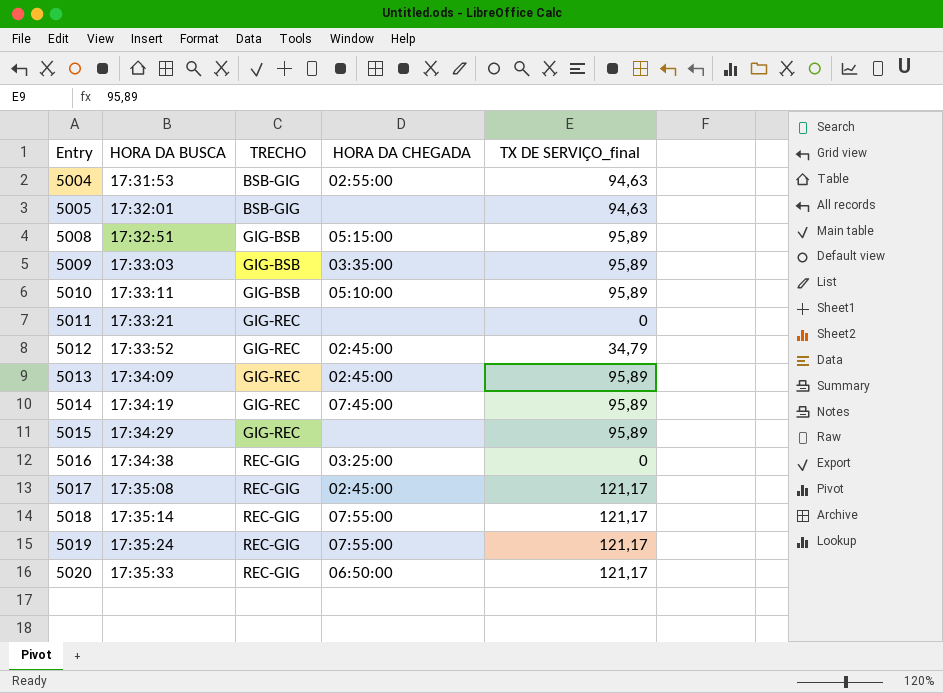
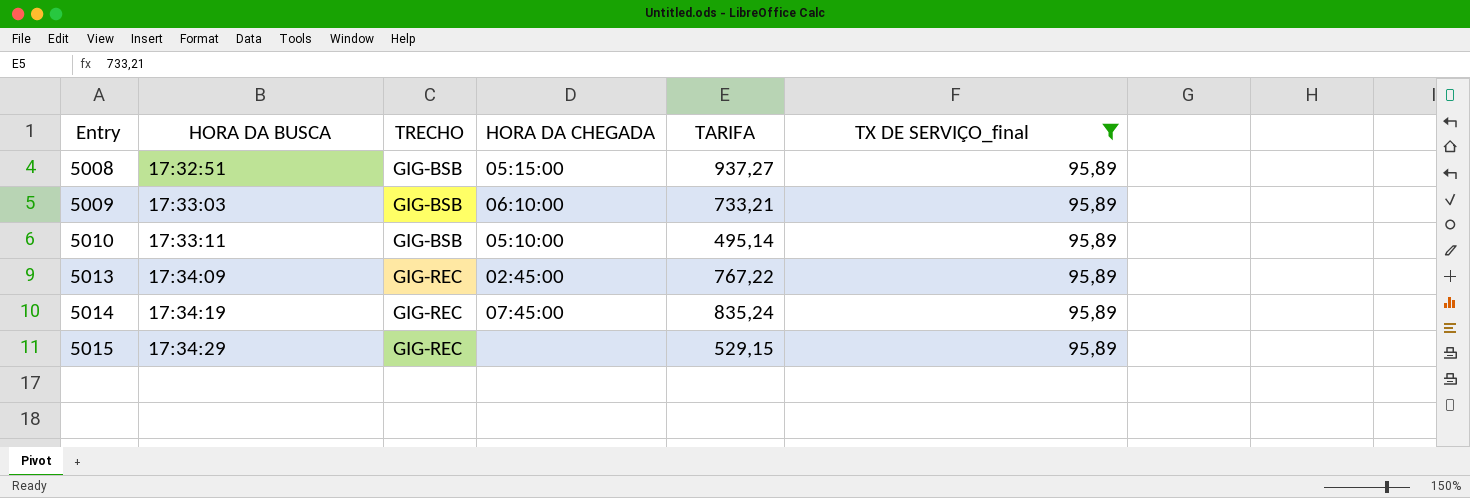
filter: none -> TX DE SERVIÇO_final = 95,89
column TARIFA | position: none -> 5
5009 | HORA DA CHEGADA: 03:35:00 -> 06:10:00

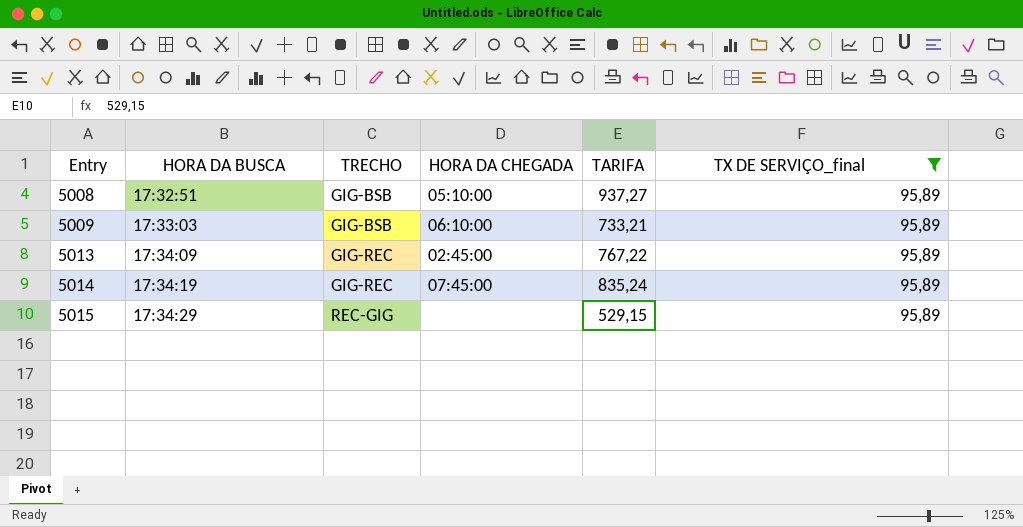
row 5010: 17:33:11 | GIG-BSB | 05:10:00 | 495,14 | 95,89 -> none
5008 | HORA DA CHEGADA: 05:15:00 -> 05:10:00
5015 | TRECHO: GIG-REC -> REC-GIG

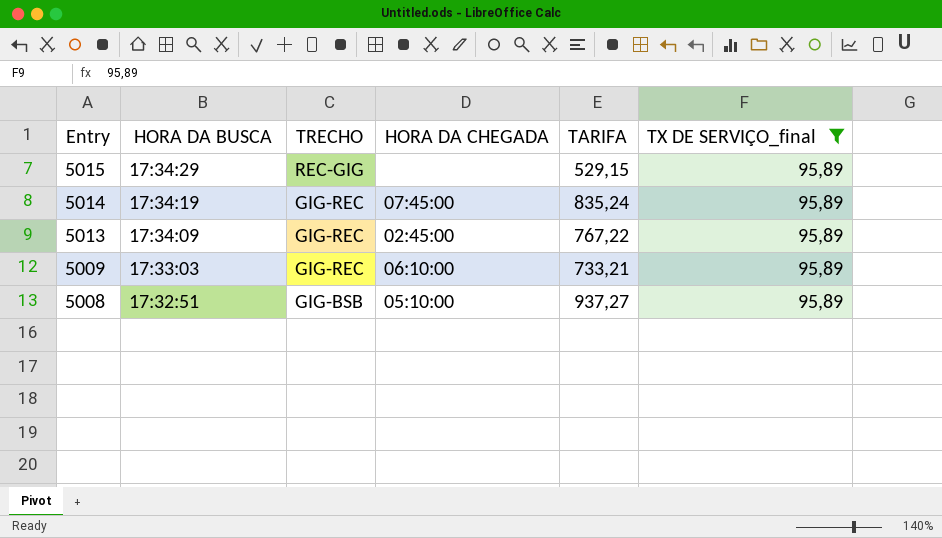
row order: Entry ascending -> Entry descending
5009 | TRECHO: GIG-BSB -> GIG-REC

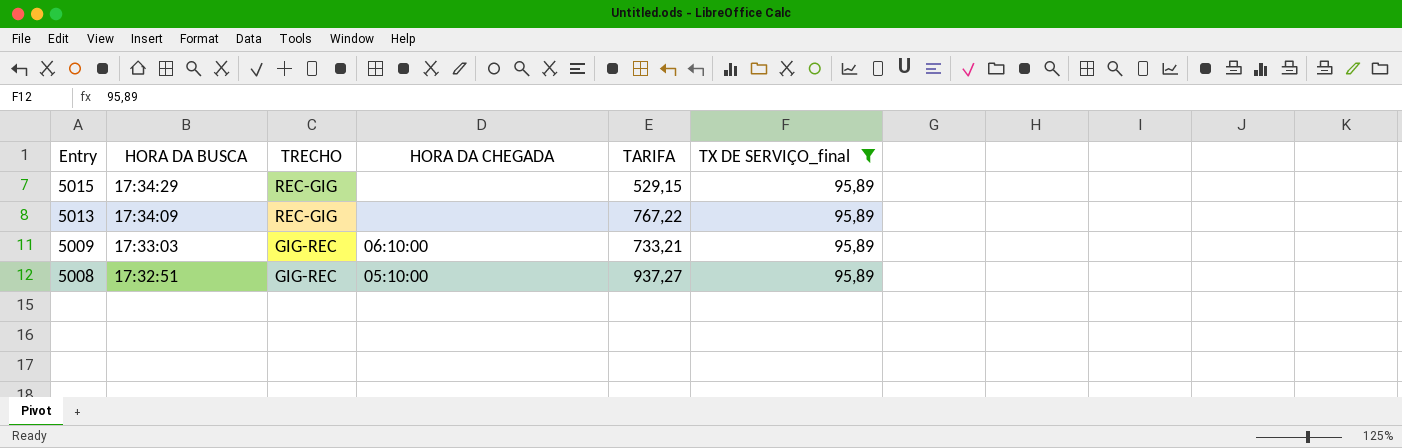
row 5014: 17:34:19 | GIG-REC | 07:45:00 | 835,24 | 95,89 -> none
5013 | TRECHO: GIG-REC -> REC-GIG
5013 | HORA DA CHEGADA: 02:45:00 -> none
5008 | TRECHO: GIG-BSB -> GIG-REC

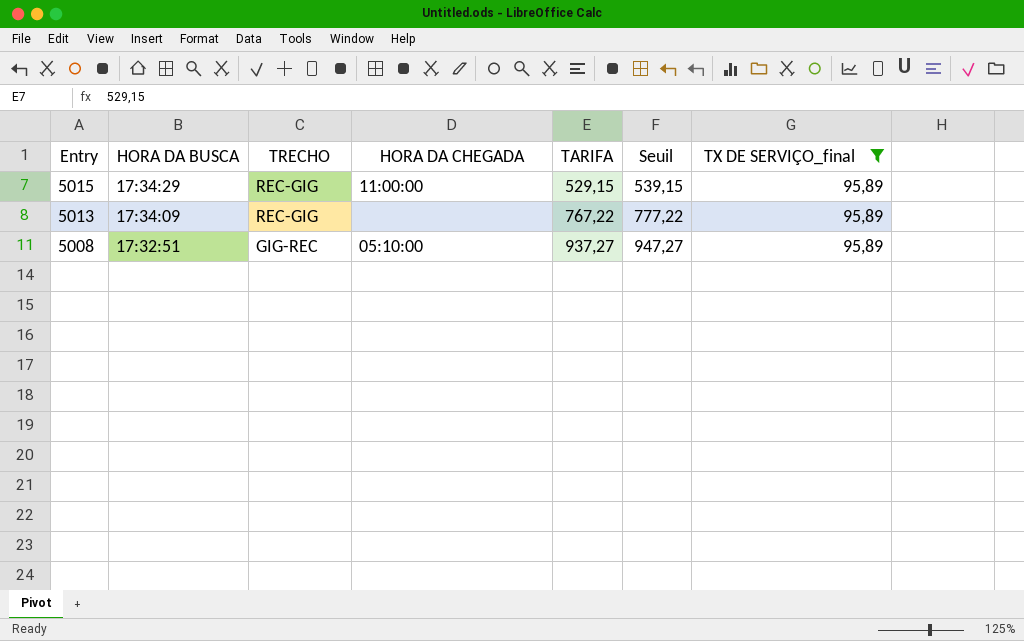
column Seuil | formula: none -> [TARIFA] + 10
row 5009: 17:33:03 | GIG-REC | 06:10:00 | 733,21 | 95,89 -> none
5015 | HORA DA CHEGADA: none -> 11:00:00

